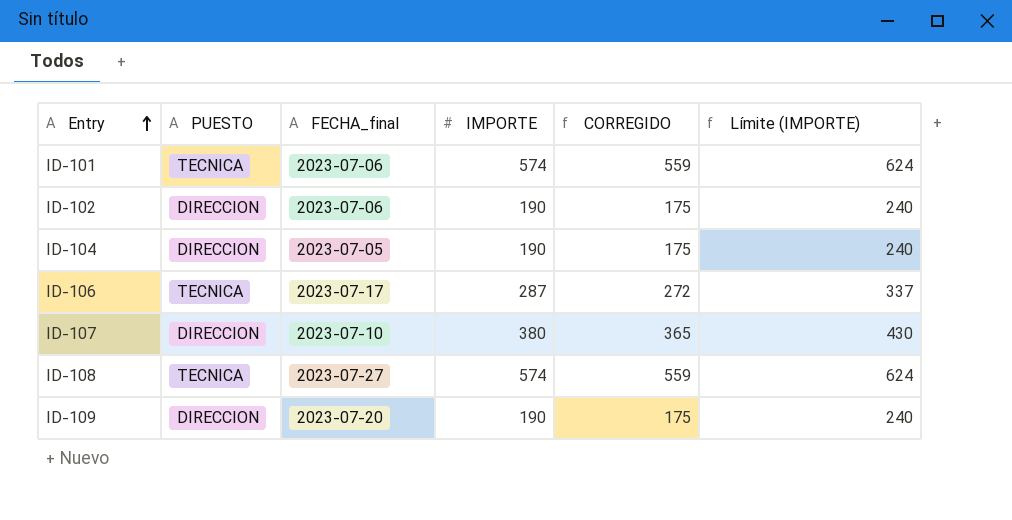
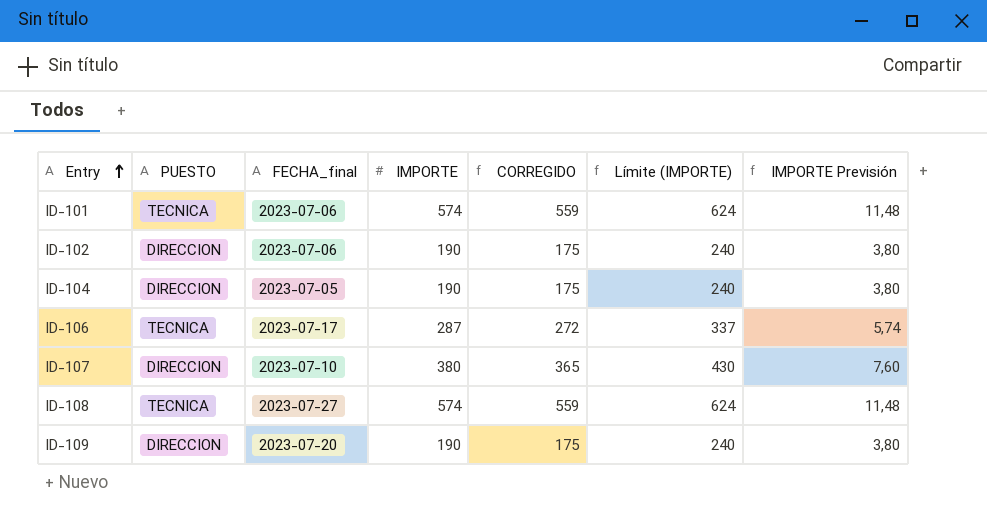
column IMPORTE Previsión | formula: none -> [IMPORTE] * 0,02

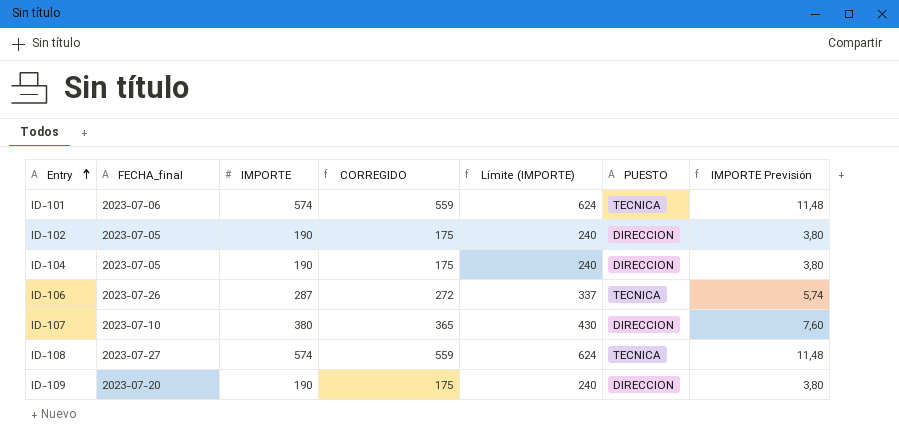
column PUESTO | position: 2 -> 6
ID-102 | FECHA_final: 2023-07-06 -> 2023-07-05
ID-106 | FECHA_final: 2023-07-17 -> 2023-07-26

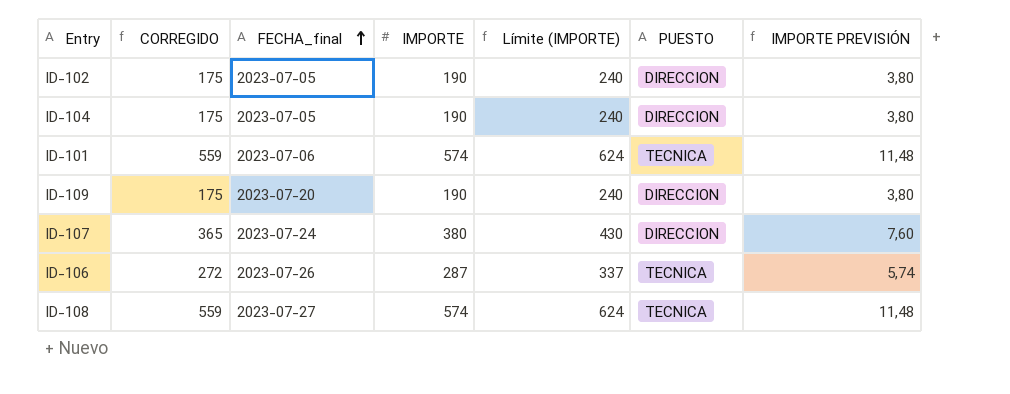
row order: Entry ascending -> FECHA_final ascending
column CORREGIDO | position: 4 -> 2
column name: IMPORTE Previsión -> IMPORTE PREVISIÓN
ID-107 | FECHA_final: 2023-07-10 -> 2023-07-24

